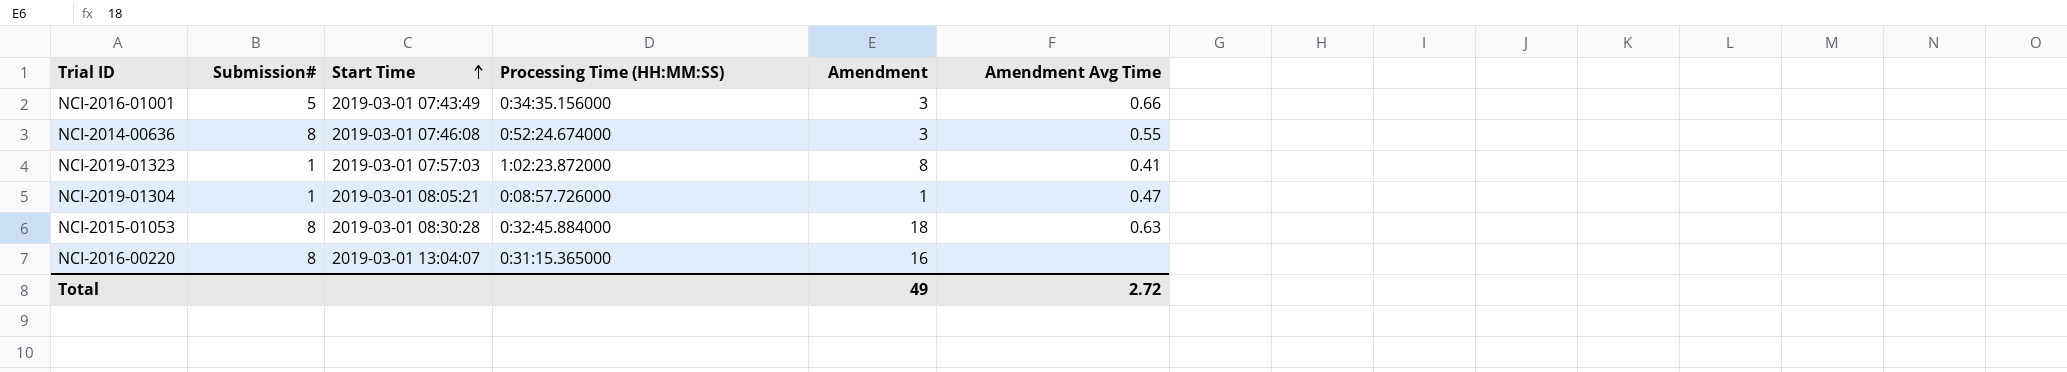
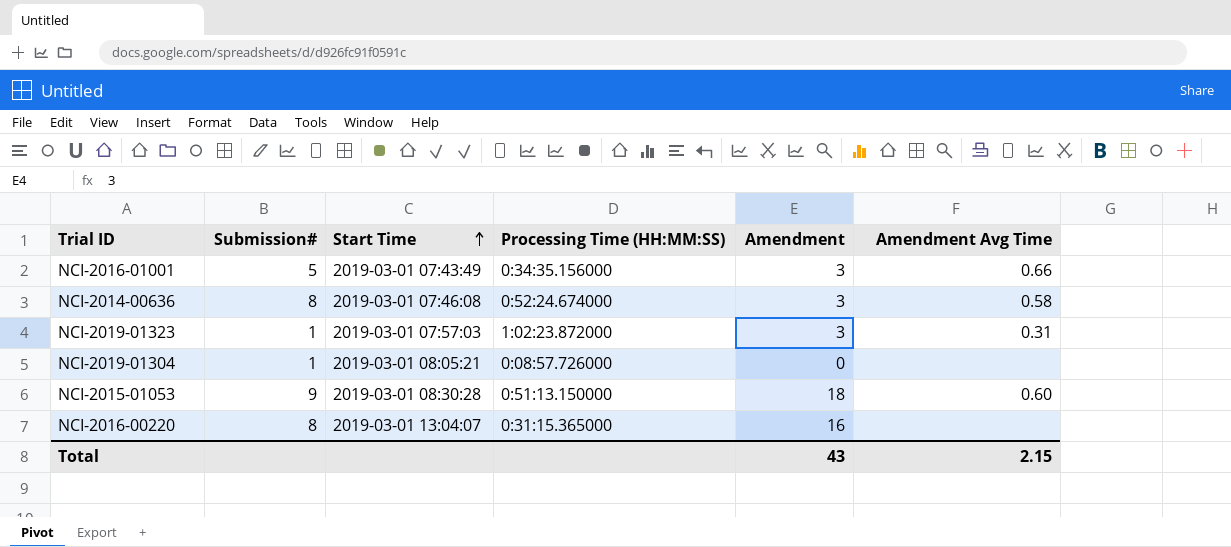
NCI-2014-00636 | Amendment Avg Time: 0.55 -> 0.58
NCI-2019-01323 | Amendment: 8 -> 3
NCI-2019-01323 | Amendment Avg Time: 0.41 -> 0.31
NCI-2019-01304 | Amendment: 1 -> 0
NCI-2019-01304 | Amendment Avg Time: 0.47 -> none
NCI-2015-01053 | Submission#: 8 -> 9
NCI-2015-01053 | Processing Time (HH:MM:SS): 0:32:45.884000 -> 0:51:13.150000
NCI-2015-01053 | Amendment Avg Time: 0.63 -> 0.60
Total | Amendment: 49 -> 43
Total | Amendment Avg Time: 2.72 -> 2.15

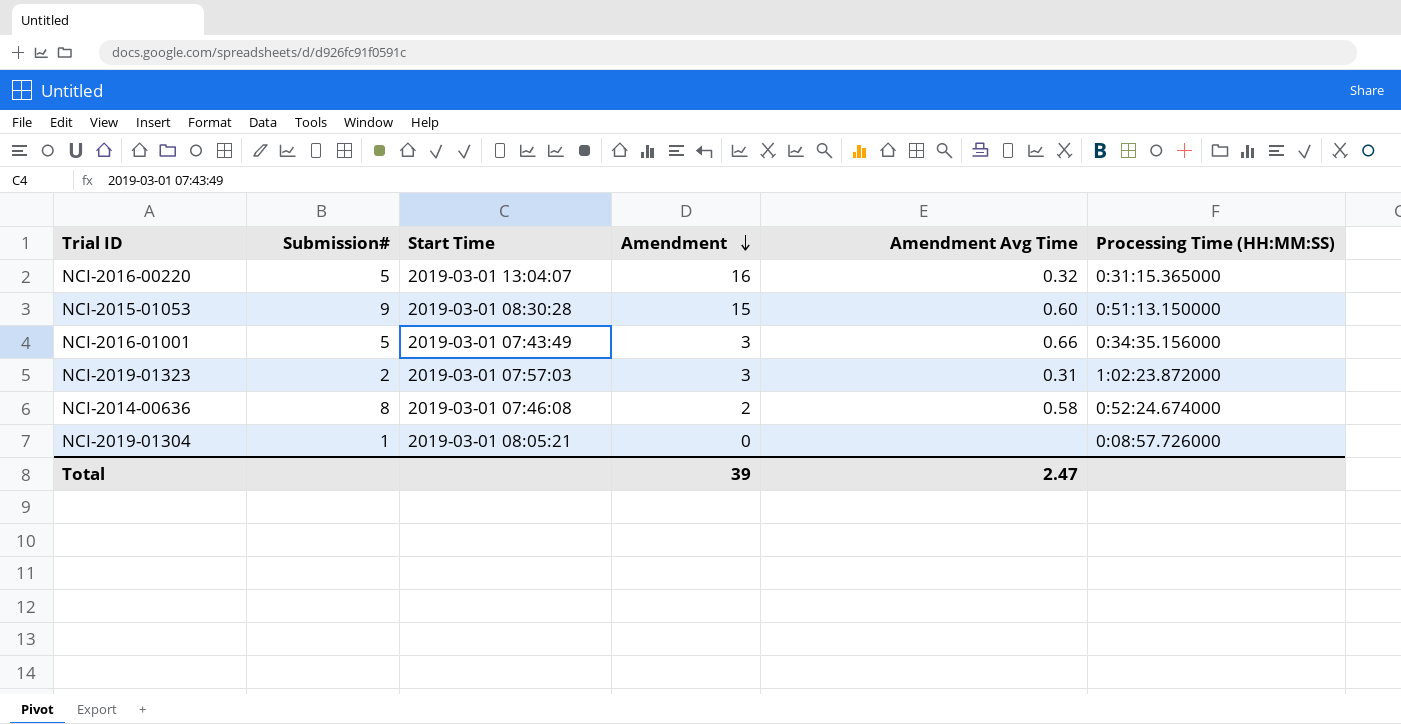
row order: Start Time ascending -> Amendment descending
column Processing Time (HH:MM:SS) | position: 4 -> 6
NCI-2016-00220 | Submission#: 8 -> 5
NCI-2016-00220 | Amendment Avg Time: none -> 0.32
NCI-2015-01053 | Amendment: 18 -> 15
NCI-2019-01323 | Submission#: 1 -> 2
NCI-2014-00636 | Amendment: 3 -> 2
Total | Amendment: 43 -> 39
Total | Amendment Avg Time: 2.15 -> 2.47

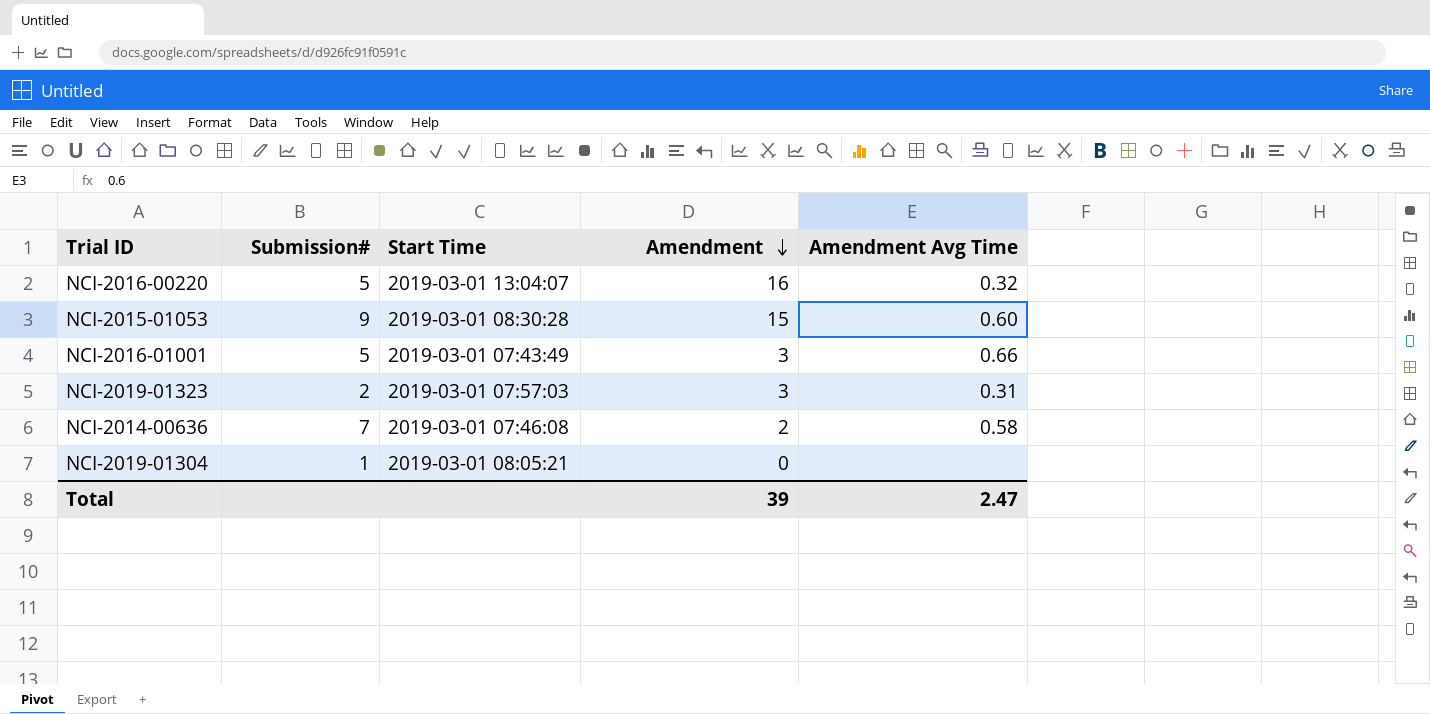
column Processing Time (HH:MM:SS) | position: 6 -> none
NCI-2014-00636 | Submission#: 8 -> 7

